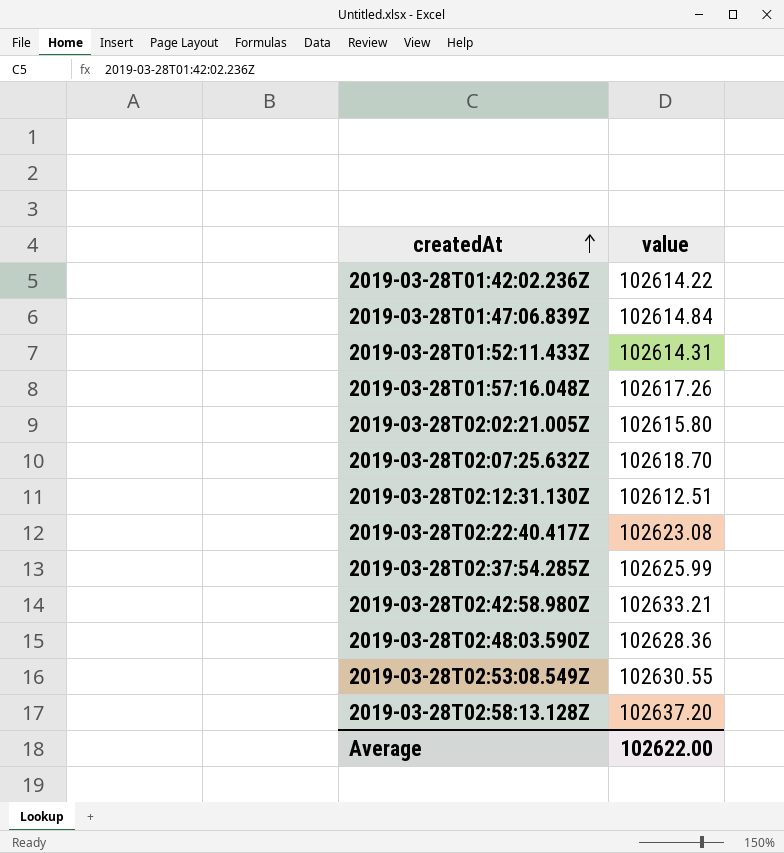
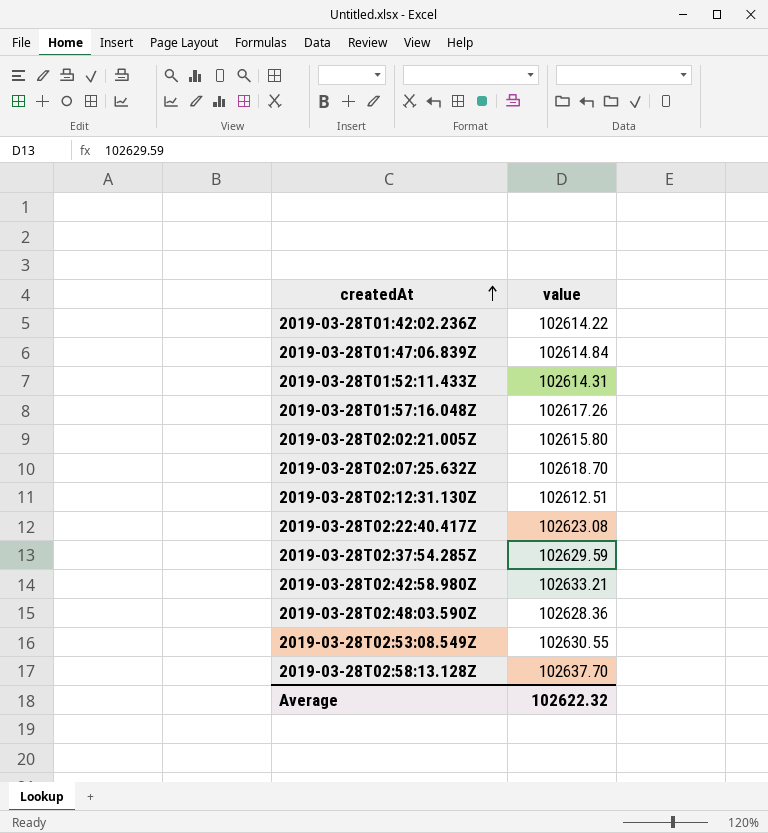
2019-03-28T02:37:54.285Z | value: 102625.99 -> 102629.59
2019-03-28T02:58:13.128Z | value: 102637.20 -> 102637.70
Average | value: 102622.00 -> 102622.32

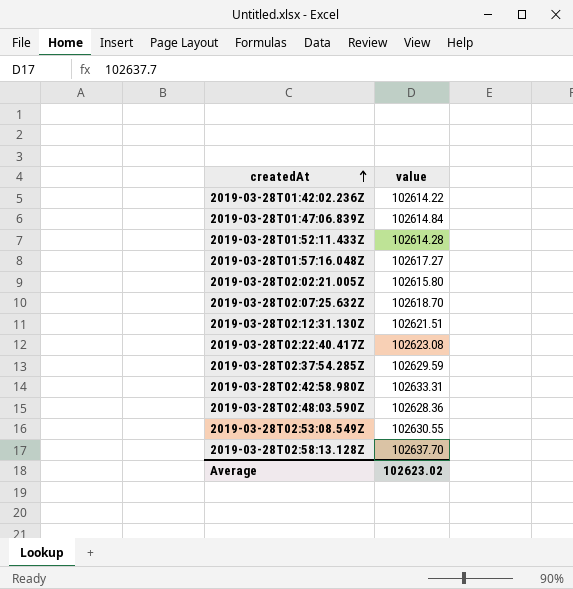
2019-03-28T01:52:11.433Z | value: 102614.31 -> 102614.28
2019-03-28T01:57:16.048Z | value: 102617.26 -> 102617.27
2019-03-28T02:12:31.130Z | value: 102612.51 -> 102621.51
2019-03-28T02:42:58.980Z | value: 102633.21 -> 102633.31
Average | value: 102622.32 -> 102623.02

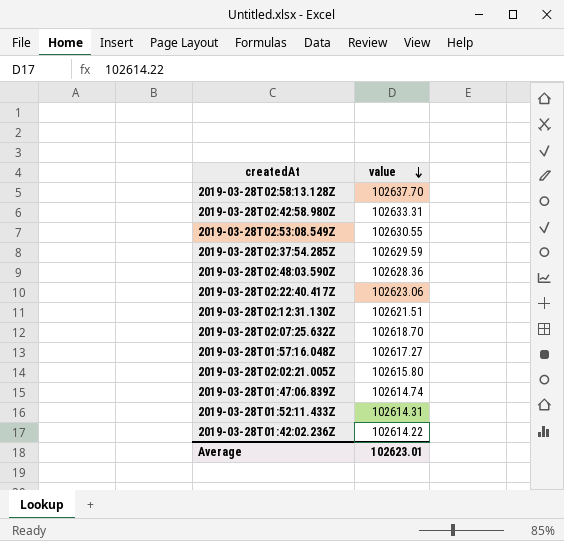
row order: createdAt ascending -> value descending
2019-03-28T02:22:40.417Z | value: 102623.08 -> 102623.06
2019-03-28T01:47:06.839Z | value: 102614.84 -> 102614.74
2019-03-28T01:52:11.433Z | value: 102614.28 -> 102614.31
Average | value: 102623.02 -> 102623.01

